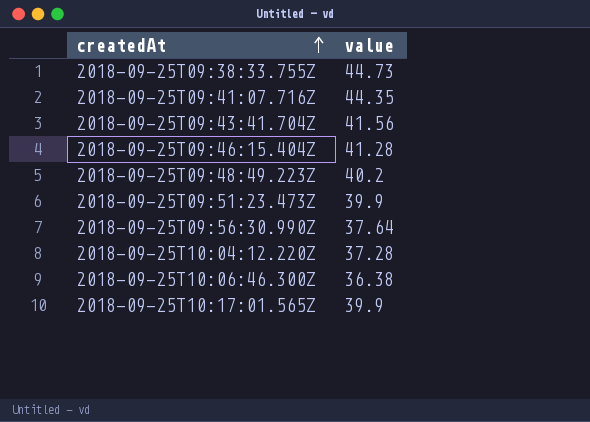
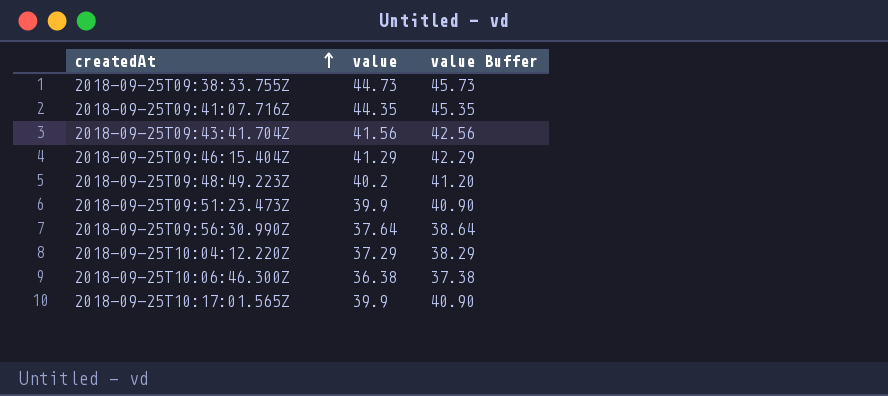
column value Buffer | formula: none -> [value] + 1
2018-09-25T09:46:15.404Z | value: 41.28 -> 41.29
2018-09-25T10:04:12.220Z | value: 37.28 -> 37.29

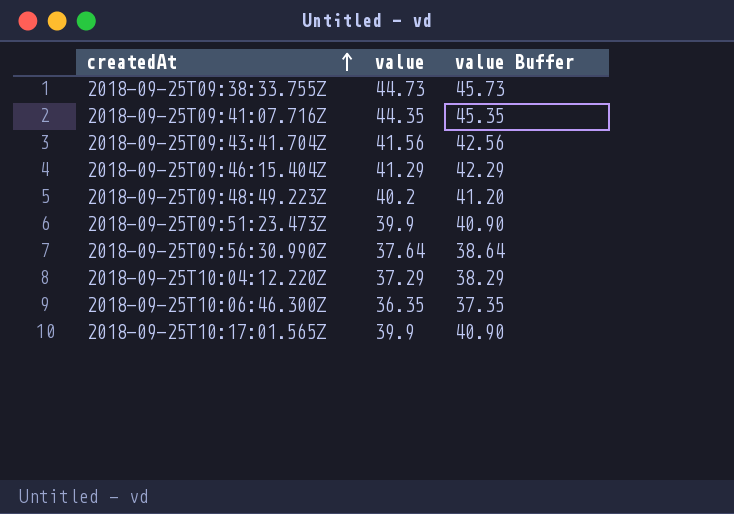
2018-09-25T10:06:46.300Z | value: 36.38 -> 36.35
2018-09-25T10:06:46.300Z | value Buffer: 37.38 -> 37.35

